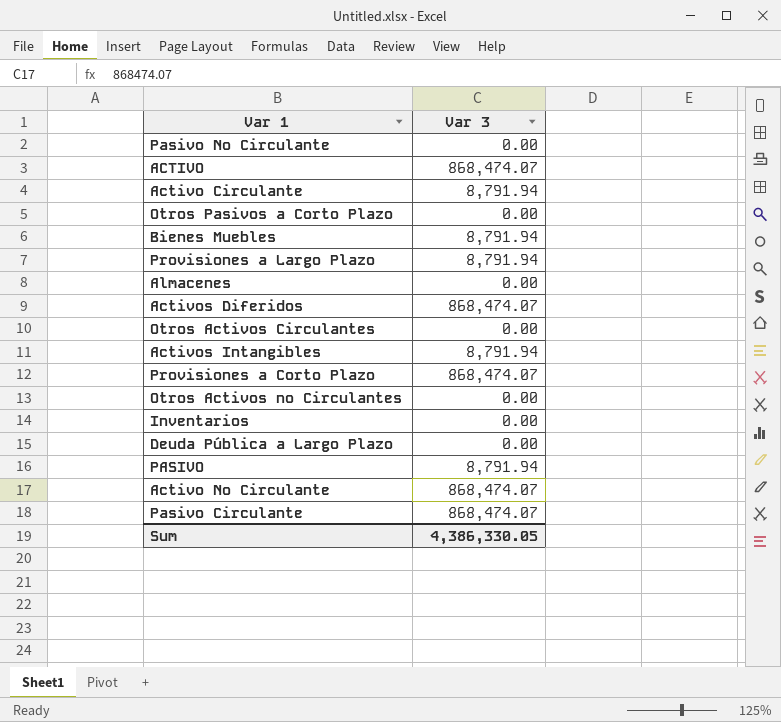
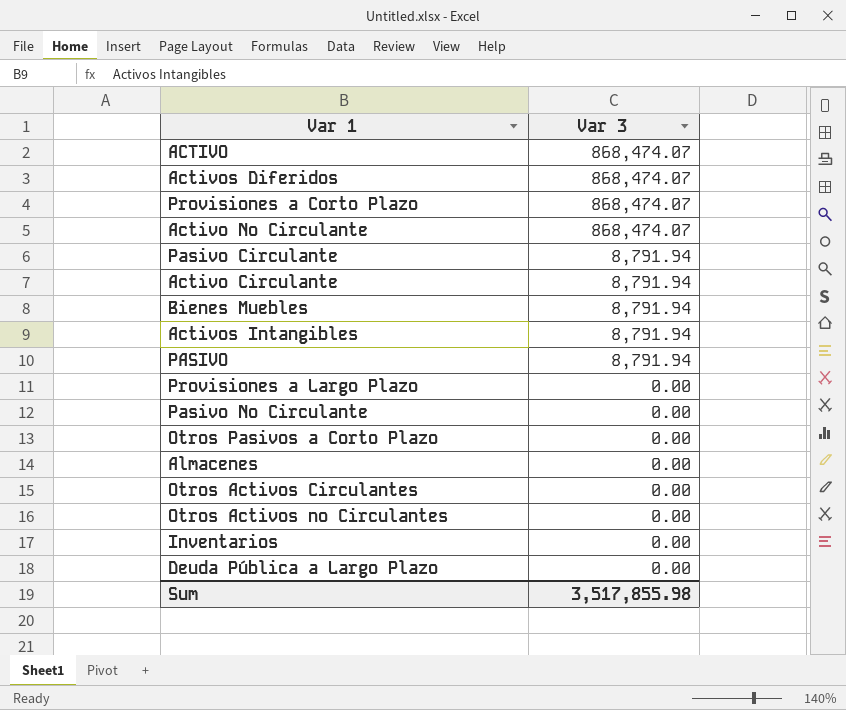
row order: none -> Var 3 descending
Pasivo Circulante | Var 3: 868,474.07 -> 8,791.94
Provisiones a Largo Plazo | Var 3: 8,791.94 -> 0.00
Sum | Var 3: 4,386,330.05 -> 3,517,855.98

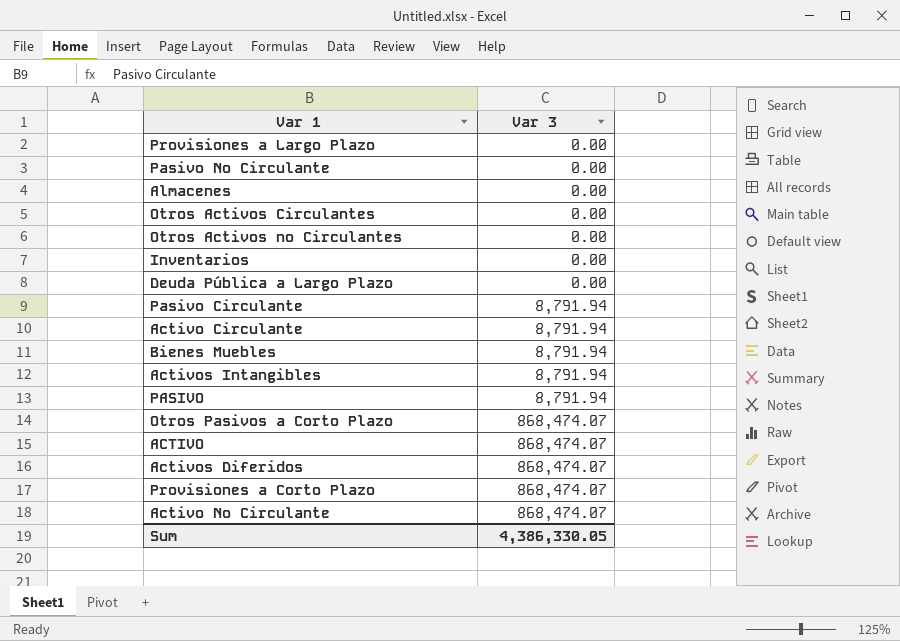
row order: Var 3 descending -> Var 3 ascending
Otros Pasivos a Corto Plazo | Var 3: 0.00 -> 868,474.07
Sum | Var 3: 3,517,855.98 -> 4,386,330.05

